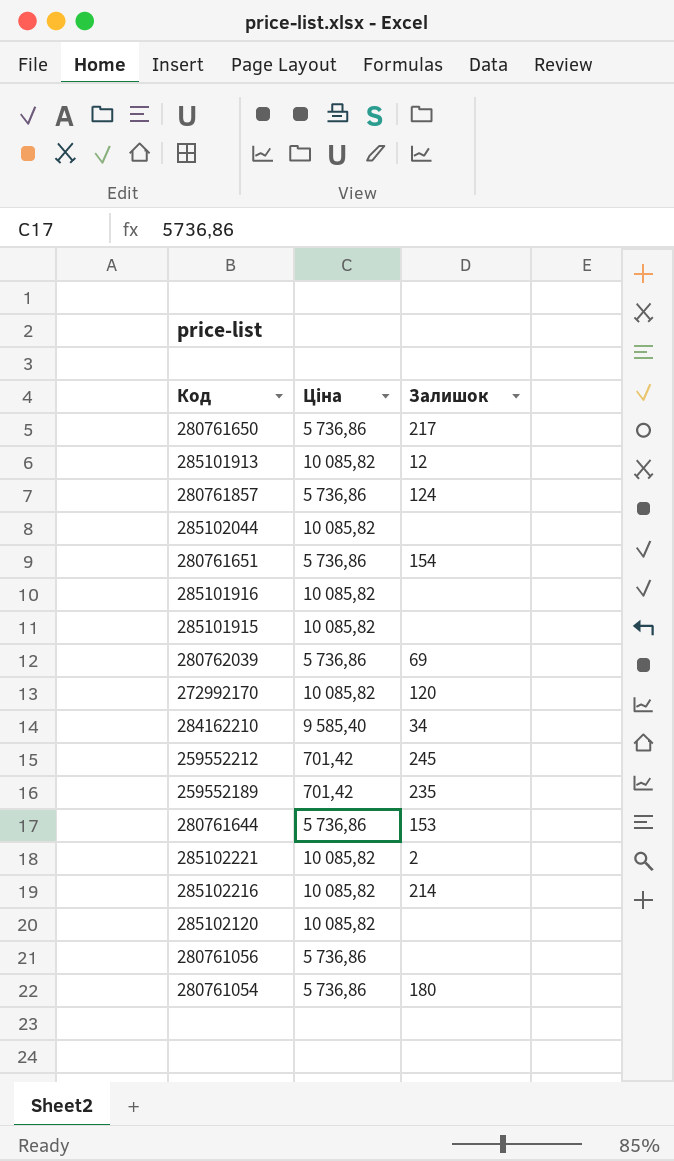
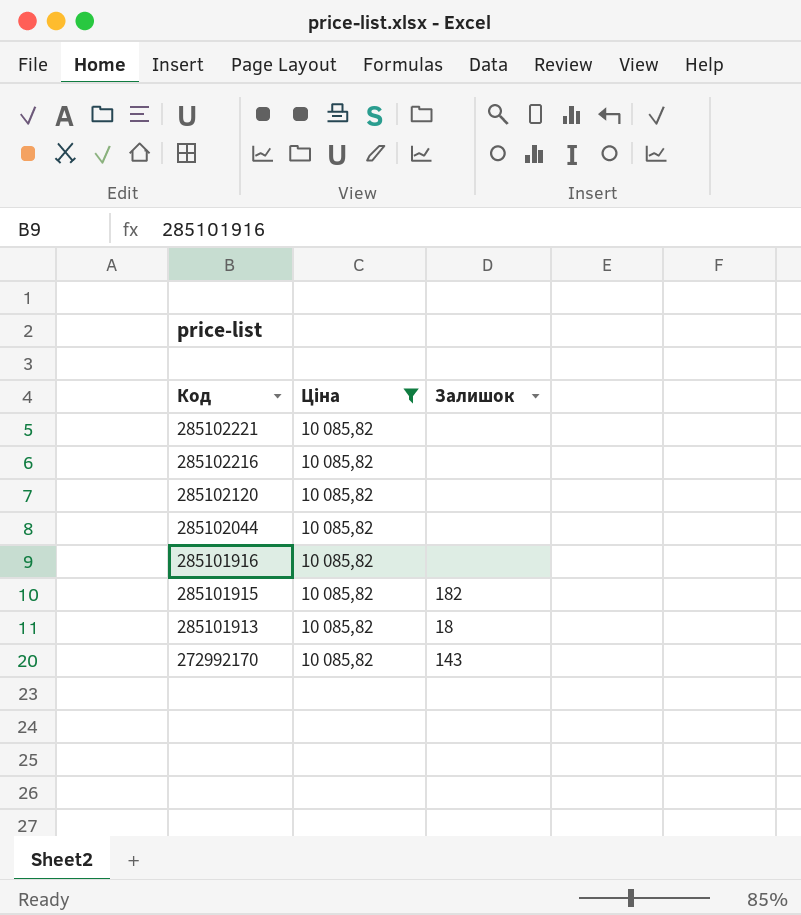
filter: none -> Ціна = 10 085,82
row order: none -> Код descending
285102221 | Залишок: 2 -> none
285102216 | Залишок: 214 -> none
285101915 | Залишок: none -> 182
285101913 | Залишок: 12 -> 18
272992170 | Залишок: 120 -> 143

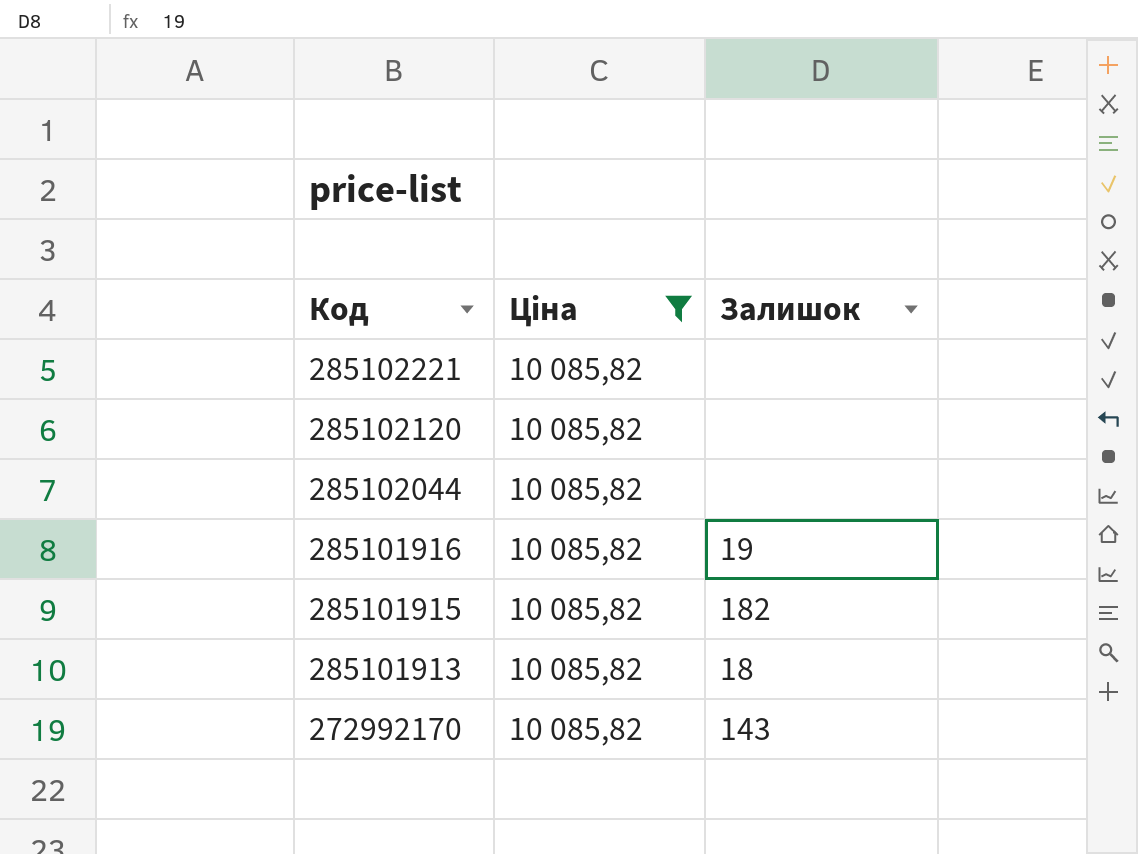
row 285102216: 10 085,82 | none -> none
285101916 | Залишок: none -> 19

